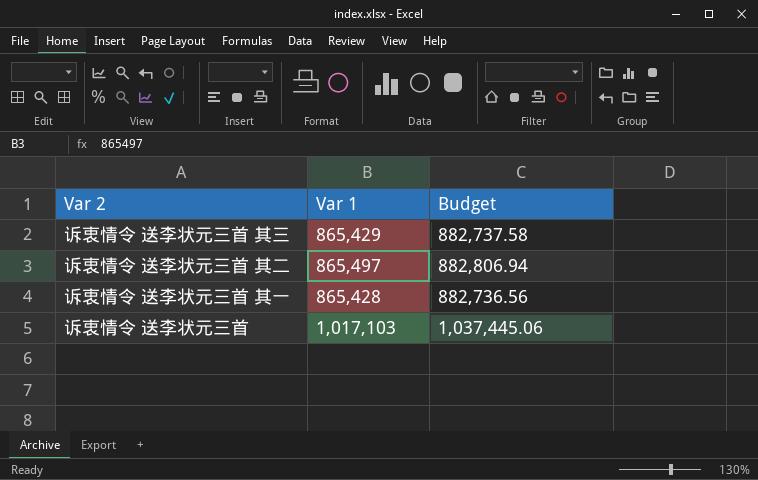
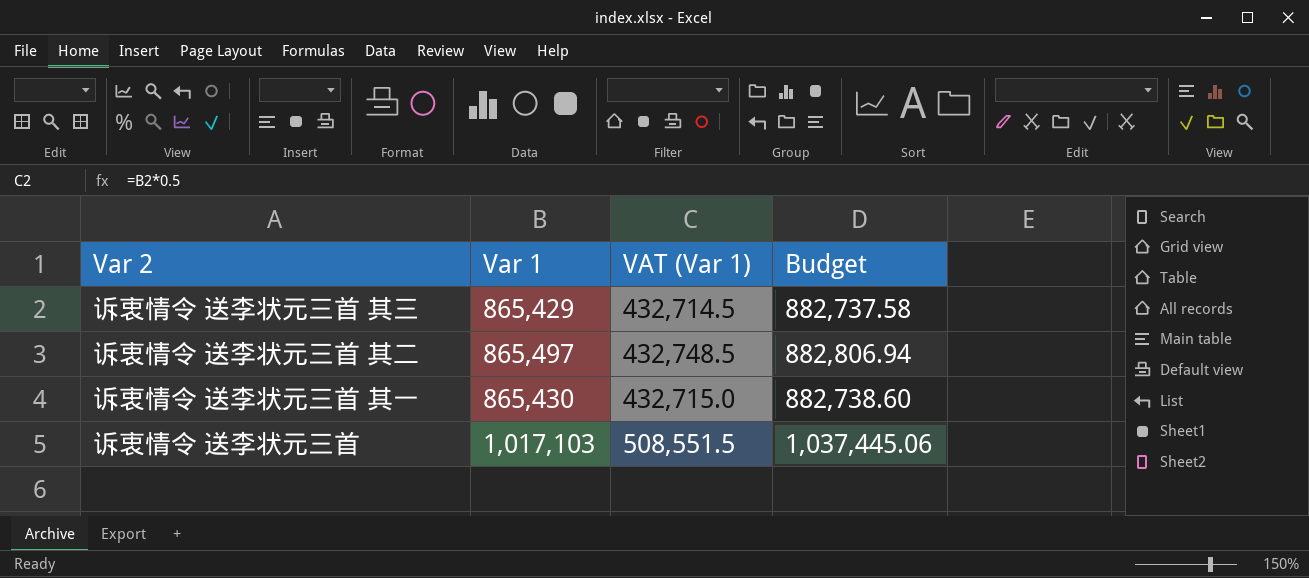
column VAT (Var 1) | formula: none -> [Var 1] * 0.5
诉衷情令 送李状元三首 其一 | Var 1: 865,428 -> 865,430
诉衷情令 送李状元三首 其一 | Budget: 882,736.56 -> 882,738.60

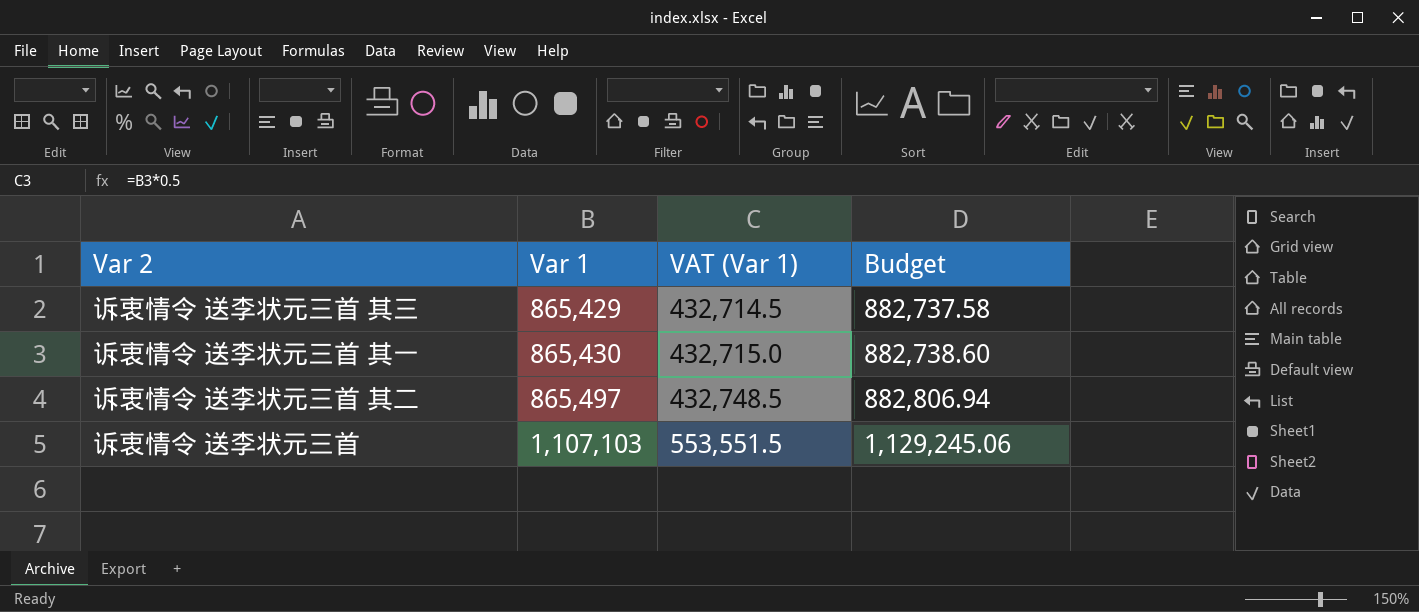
row order: none -> Var 1 ascending
诉衷情令 送李状元三首 | Var 1: 1,017,103 -> 1,107,103
诉衷情令 送李状元三首 | VAT (Var 1): 508,551.5 -> 553,551.5
诉衷情令 送李状元三首 | Budget: 1,037,445.06 -> 1,129,245.06

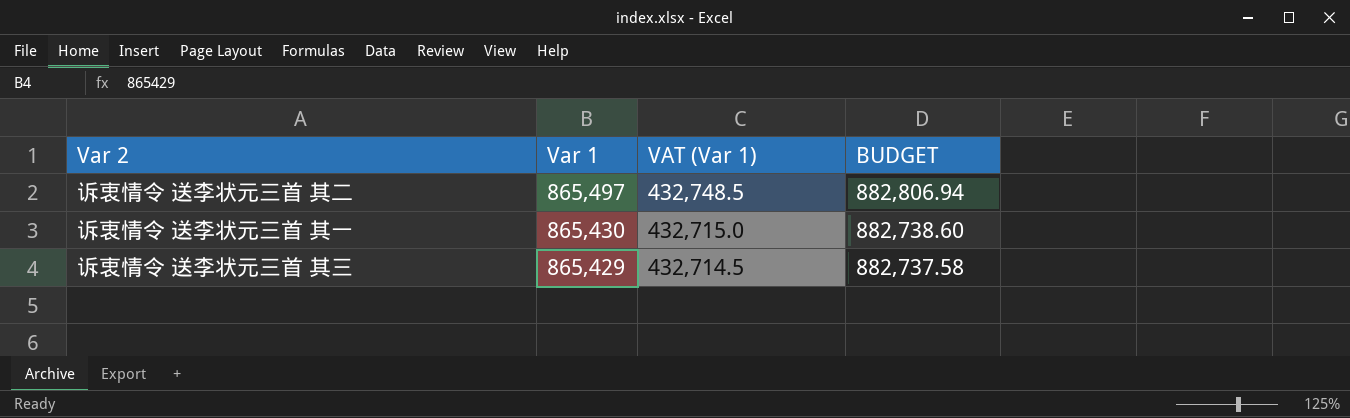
row order: Var 1 ascending -> Var 1 descending
column name: Budget -> BUDGET
row 诉衷情令 送李状元三首: 1,107,103 | 553,551.5 | 1,129,245.06 -> none

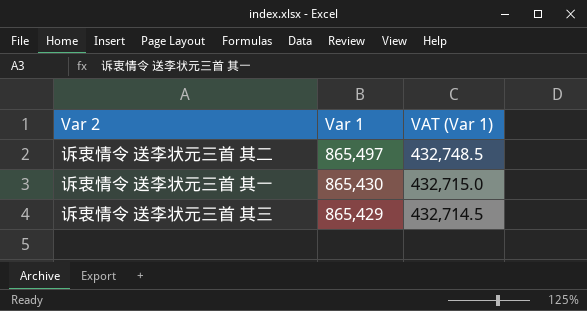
column BUDGET | formula: [Var 1] * 1.02 -> none

